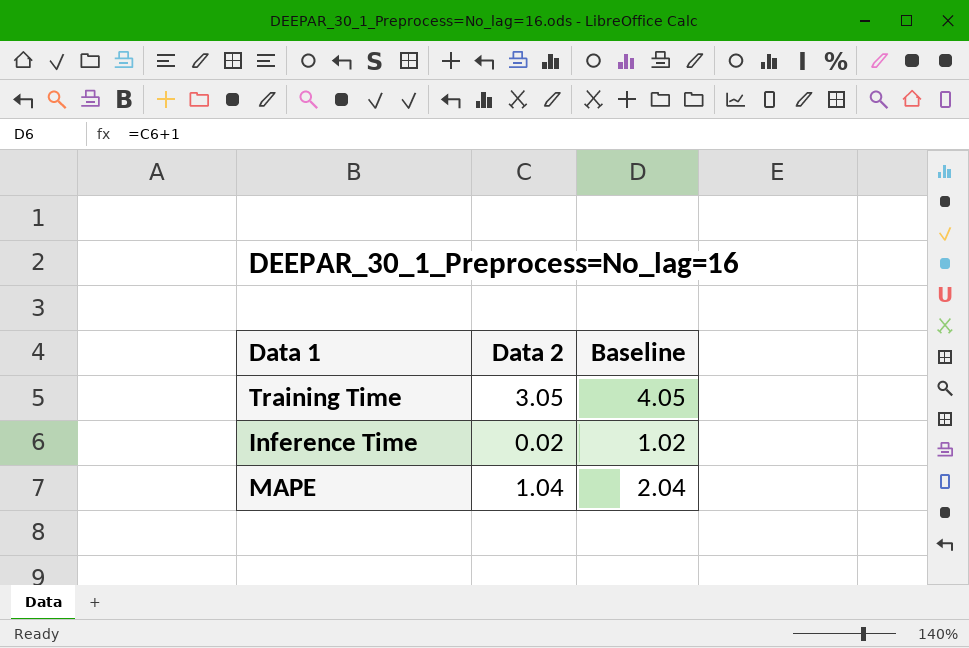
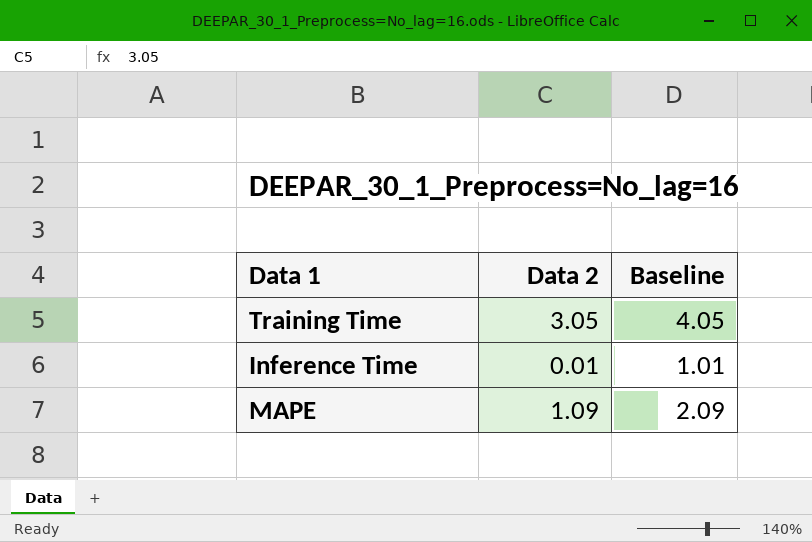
Inference Time | Data 2: 0.02 -> 0.01
Inference Time | Baseline: 1.02 -> 1.01
MAPE | Data 2: 1.04 -> 1.09
MAPE | Baseline: 2.04 -> 2.09

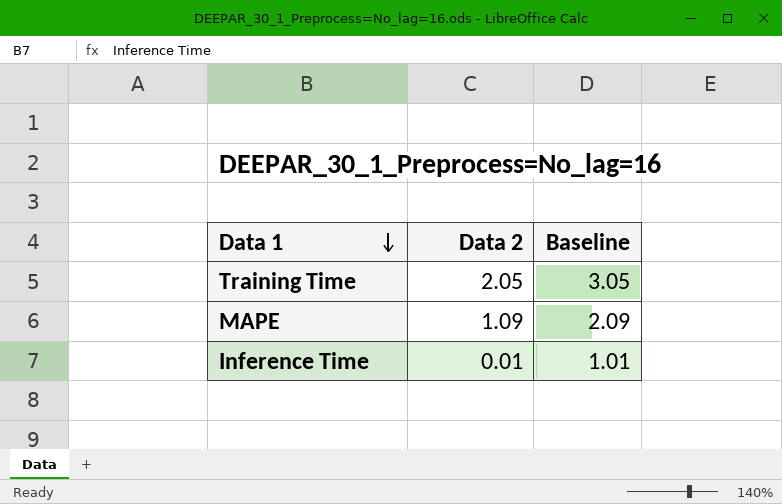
row order: none -> Data 1 descending
Training Time | Data 2: 3.05 -> 2.05
Training Time | Baseline: 4.05 -> 3.05

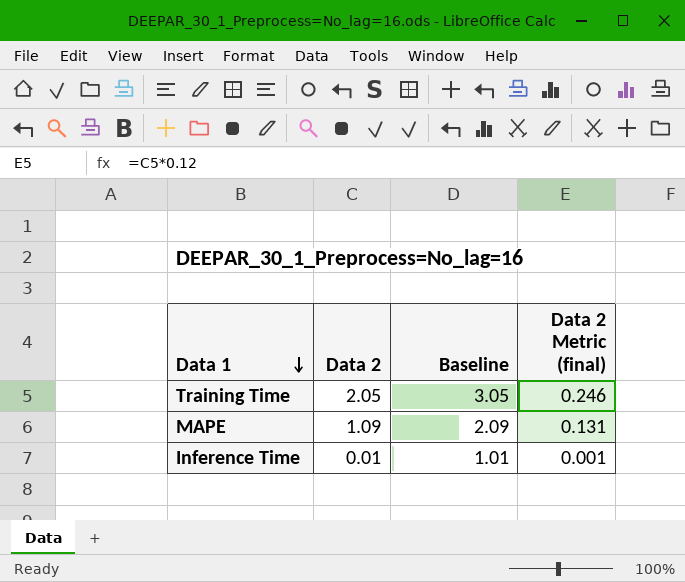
column Data 2 Metric (final) | formula: none -> [Data 2] * 0.12

